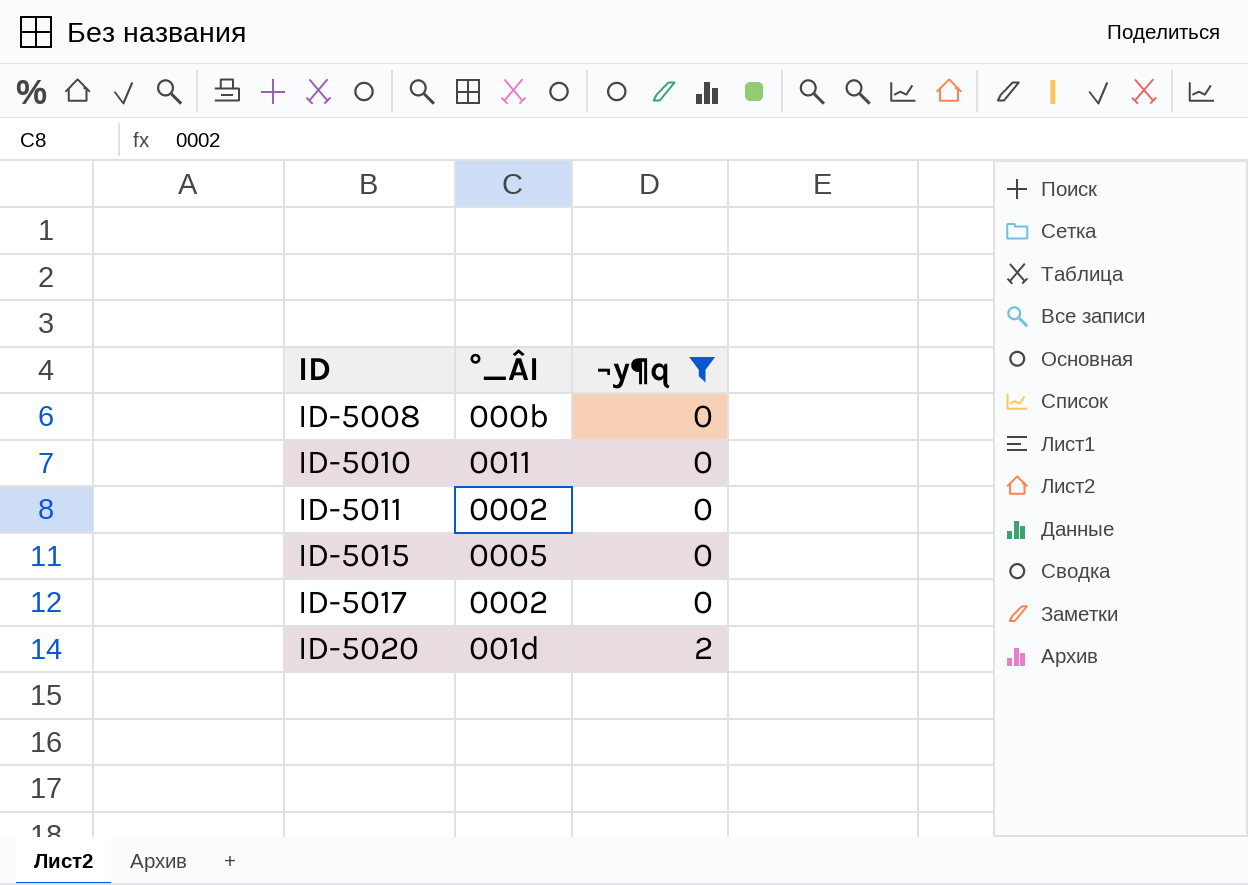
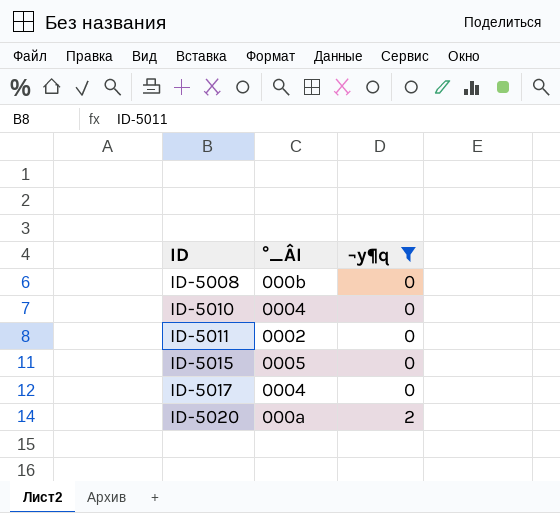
ID-5010 | °_ÂI: 0011 -> 0004
ID-5017 | °_ÂI: 0002 -> 0004
ID-5020 | °_ÂI: 001d -> 000a

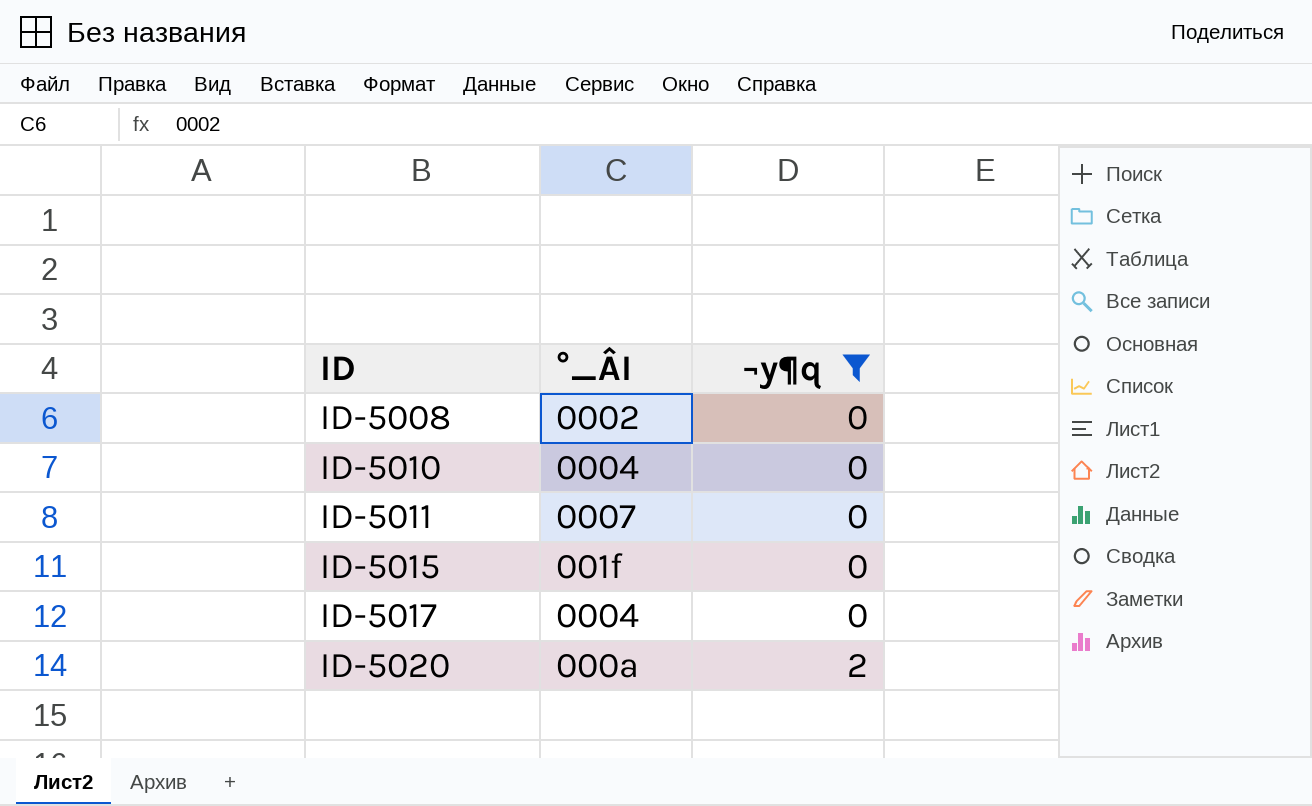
ID-5008 | °_ÂI: 000b -> 0002
ID-5011 | °_ÂI: 0002 -> 0007
ID-5015 | °_ÂI: 0005 -> 001f

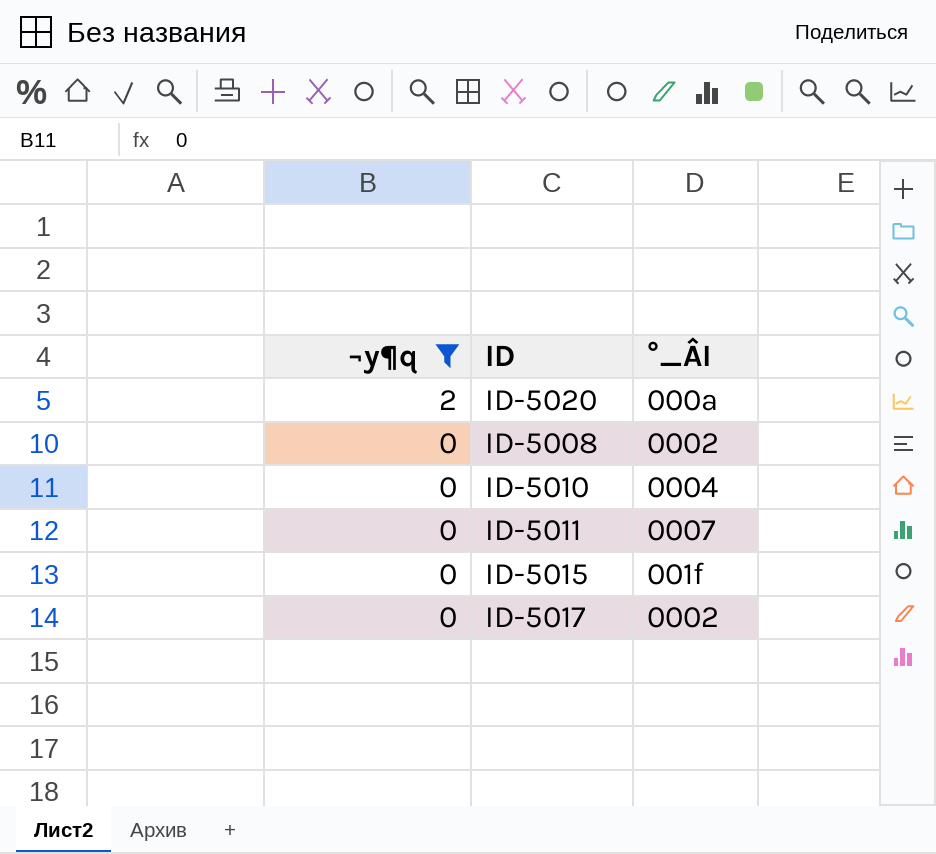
row order: ID ascending -> ¬y¶q descending
column ¬y¶q | position: 3 -> 1
ID-5017 | °_ÂI: 0004 -> 0002

